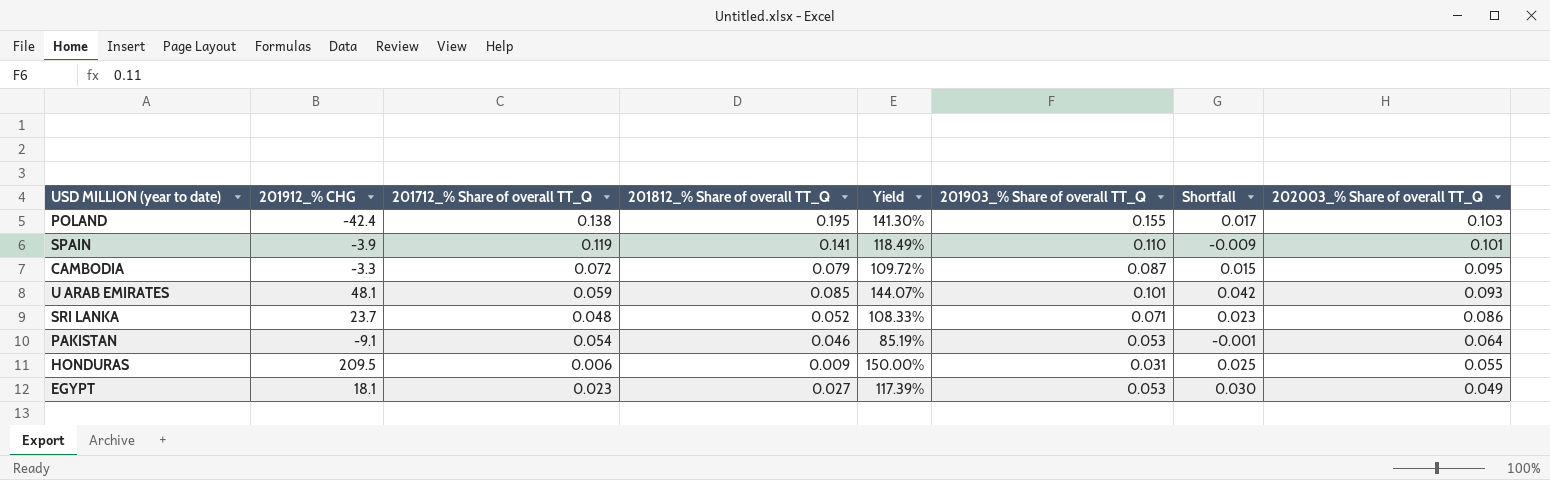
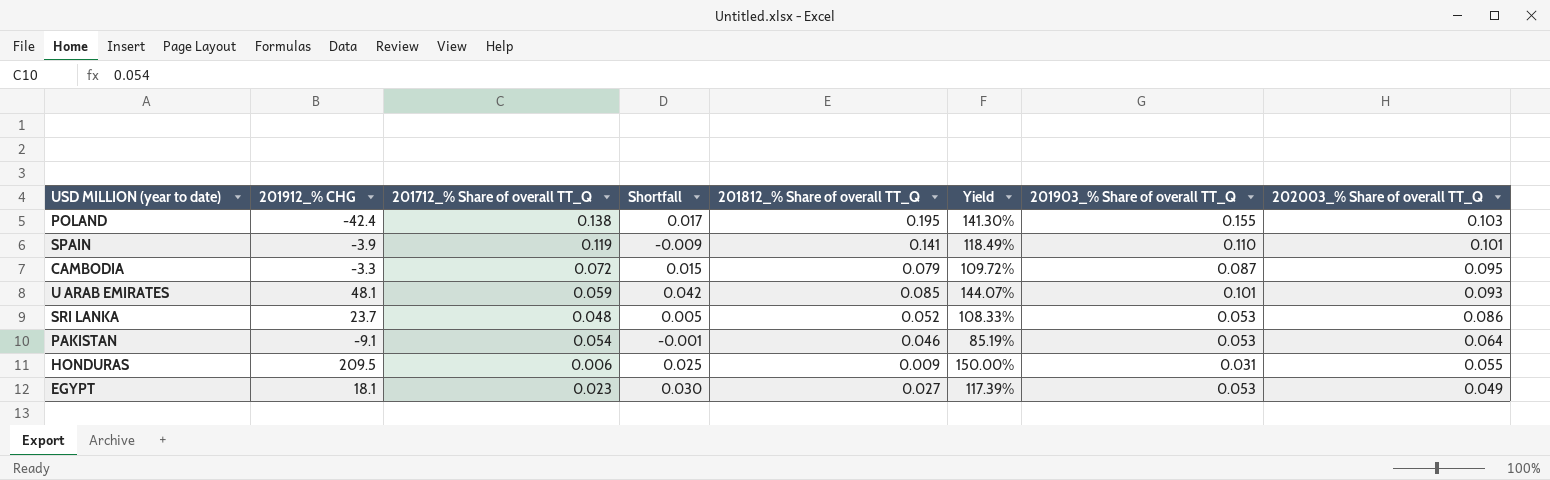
column Shortfall | position: 7 -> 4
SRI LANKA | Shortfall: 0.023 -> 0.005
SRI LANKA | 201903_% Share of overall TT_Q: 0.071 -> 0.053

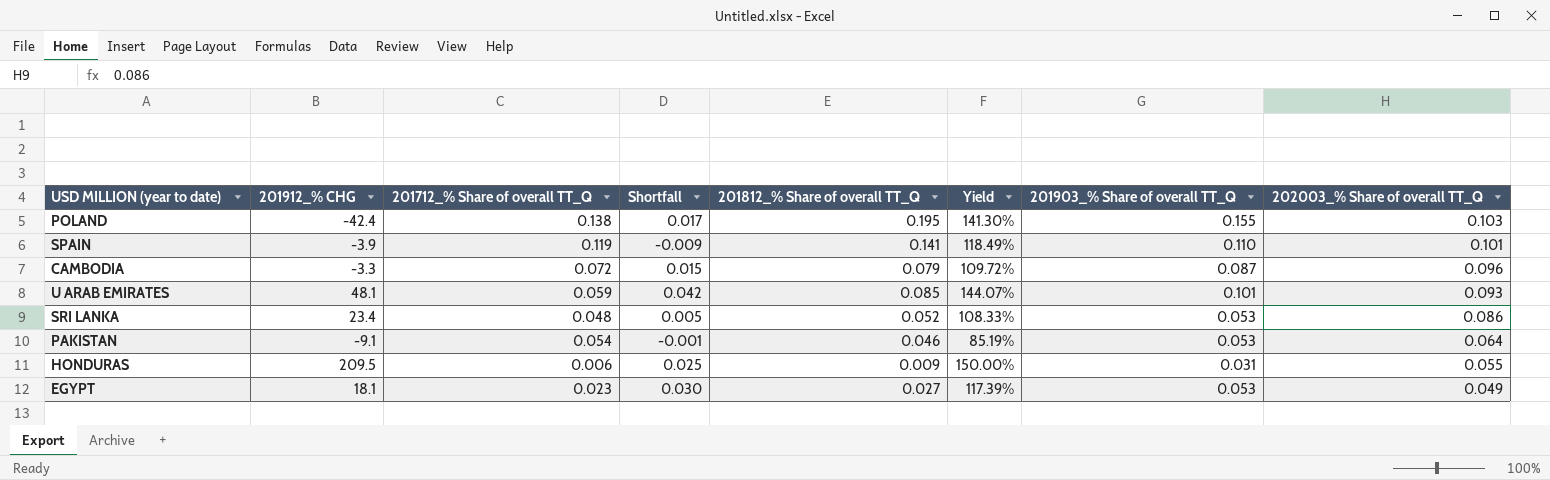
CAMBODIA | 202003_% Share of overall TT_Q: 0.095 -> 0.096
SRI LANKA | 201912_% CHG: 23.7 -> 23.4

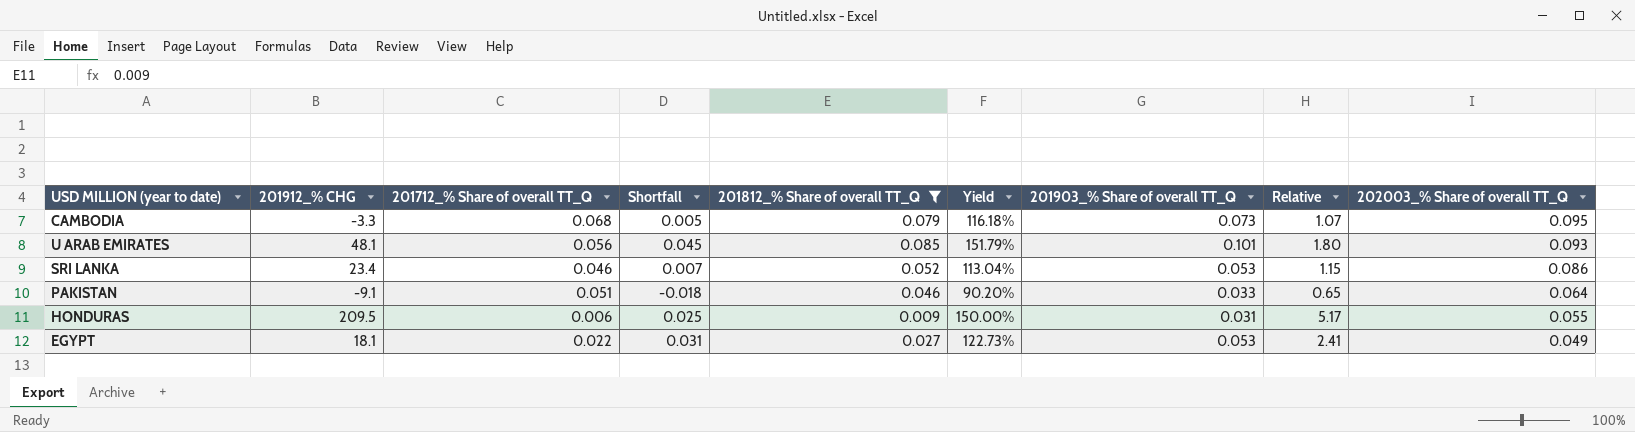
filter: none -> 201812_% Share of overall TT_Q <= 0.085
column Relative | formula: none -> [201903_% Share of overall TT_Q] / [201712_% Share of overall TT_Q]
CAMBODIA | 201712_% Share of overall TT_Q: 0.072 -> 0.068
CAMBODIA | Shortfall: 0.015 -> 0.005
CAMBODIA | Yield: 109.72% -> 116.18%
CAMBODIA | 201903_% Share of overall TT_Q: 0.087 -> 0.073
CAMBODIA | 202003_% Share of overall TT_Q: 0.096 -> 0.095
U ARAB EMIRATES | 201712_% Share of overall TT_Q: 0.059 -> 0.056
U ARAB EMIRATES | Shortfall: 0.042 -> 0.045
U ARAB EMIRATES | Yield: 144.07% -> 151.79%
SRI LANKA | 201712_% Share of overall TT_Q: 0.048 -> 0.046
SRI LANKA | Shortfall: 0.005 -> 0.007
SRI LANKA | Yield: 108.33% -> 113.04%
PAKISTAN | 201712_% Share of overall TT_Q: 0.054 -> 0.051
PAKISTAN | Shortfall: -0.001 -> -0.018
PAKISTAN | Yield: 85.19% -> 90.20%
PAKISTAN | 201903_% Share of overall TT_Q: 0.053 -> 0.033
EGYPT | 201712_% Share of overall TT_Q: 0.023 -> 0.022
EGYPT | Shortfall: 0.030 -> 0.031
EGYPT | Yield: 117.39% -> 122.73%

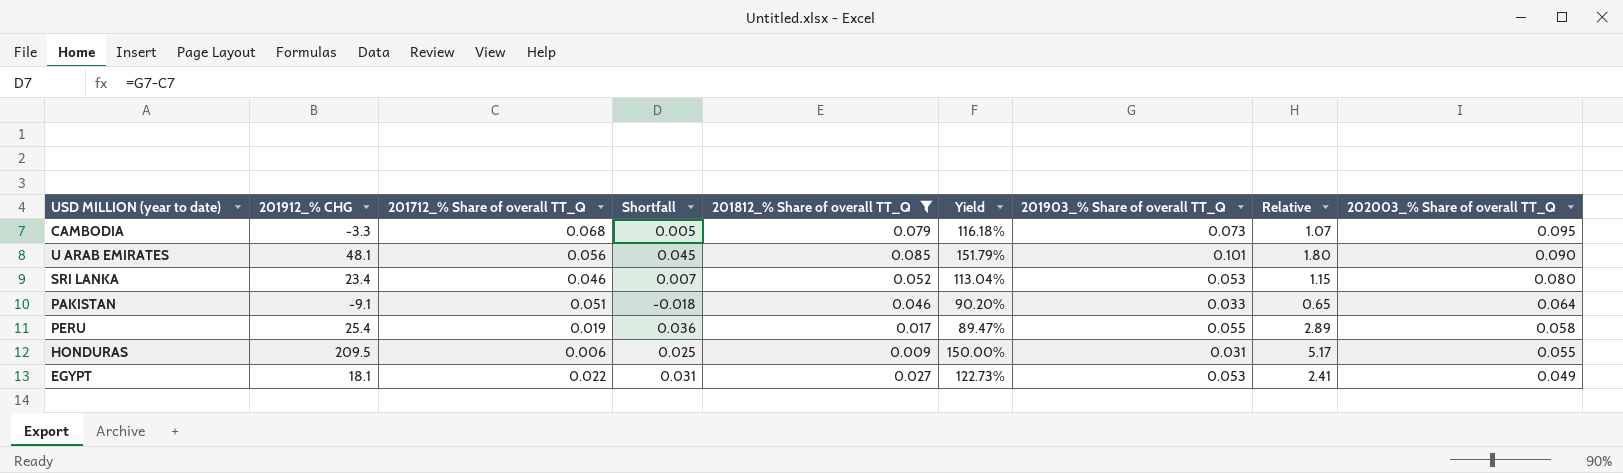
U ARAB EMIRATES | 202003_% Share of overall TT_Q: 0.093 -> 0.090
SRI LANKA | 202003_% Share of overall TT_Q: 0.086 -> 0.080
row PERU: none -> 25.4 | 0.019 | 0.036 | 0.017 | 89.47% | 0.055 | 2.89 | 0.058

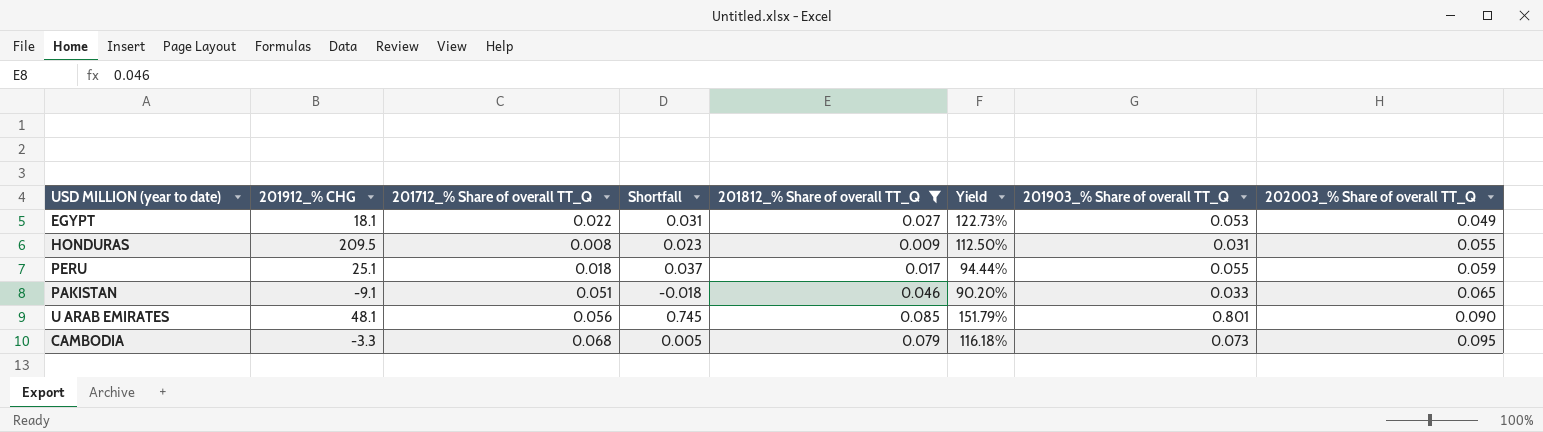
row order: 202003_% Share of overall TT_Q descending -> 202003_% Share of overall TT_Q ascending
column Relative | formula: [201903_% Share of overall TT_Q] / [201712_% Share of overall TT_Q] -> none
row SRI LANKA: 23.4 | 0.046 | 0.007 | 0.052 | 113.04% | 0.053 | 1.15 | 0.080 -> none
HONDURAS | 201712_% Share of overall TT_Q: 0.006 -> 0.008
HONDURAS | Shortfall: 0.025 -> 0.023
HONDURAS | Yield: 150.00% -> 112.50%
PERU | 201912_% CHG: 25.4 -> 25.1
PERU | 201712_% Share of overall TT_Q: 0.019 -> 0.018
PERU | Shortfall: 0.036 -> 0.037
PERU | Yield: 89.47% -> 94.44%
PERU | 202003_% Share of overall TT_Q: 0.058 -> 0.059
PAKISTAN | 202003_% Share of overall TT_Q: 0.064 -> 0.065
U ARAB EMIRATES | Shortfall: 0.045 -> 0.745
U ARAB EMIRATES | 201903_% Share of overall TT_Q: 0.101 -> 0.801

